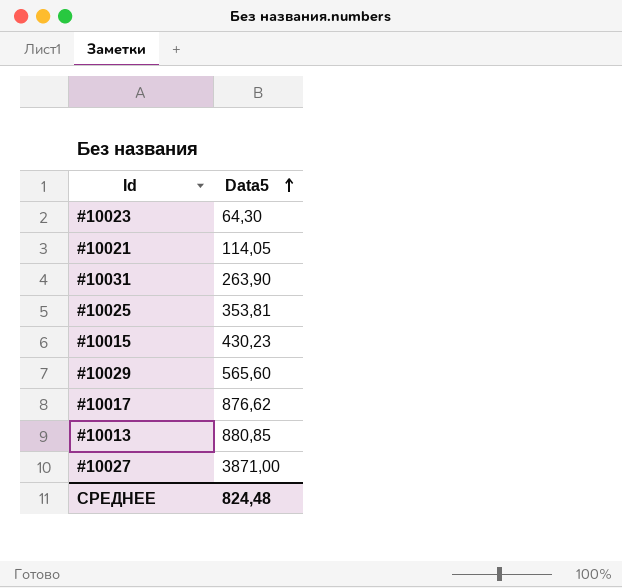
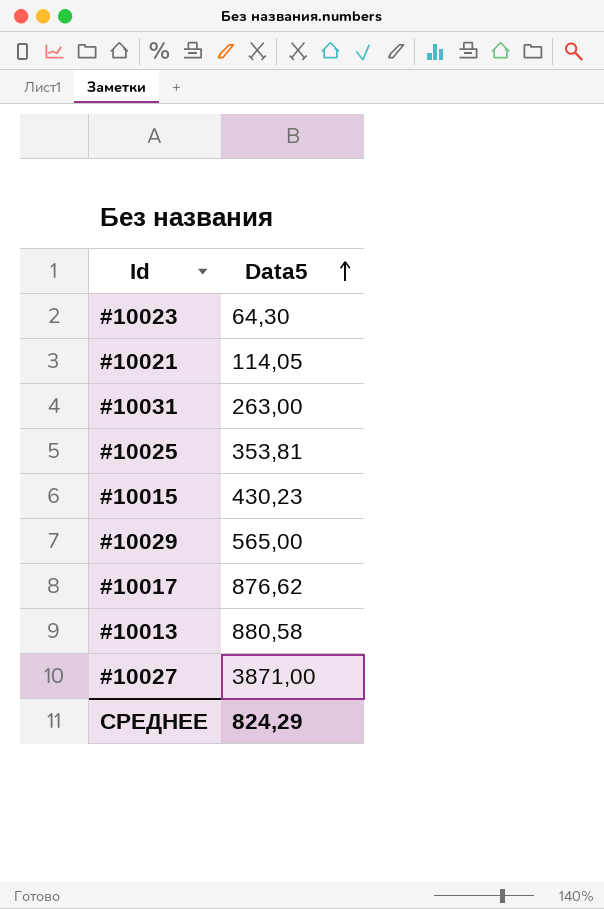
#10031 | Data5: 263,90 -> 263,00
#10029 | Data5: 565,60 -> 565,00
#10013 | Data5: 880,85 -> 880,58
СРЕДНЕЕ | Data5: 824,48 -> 824,29

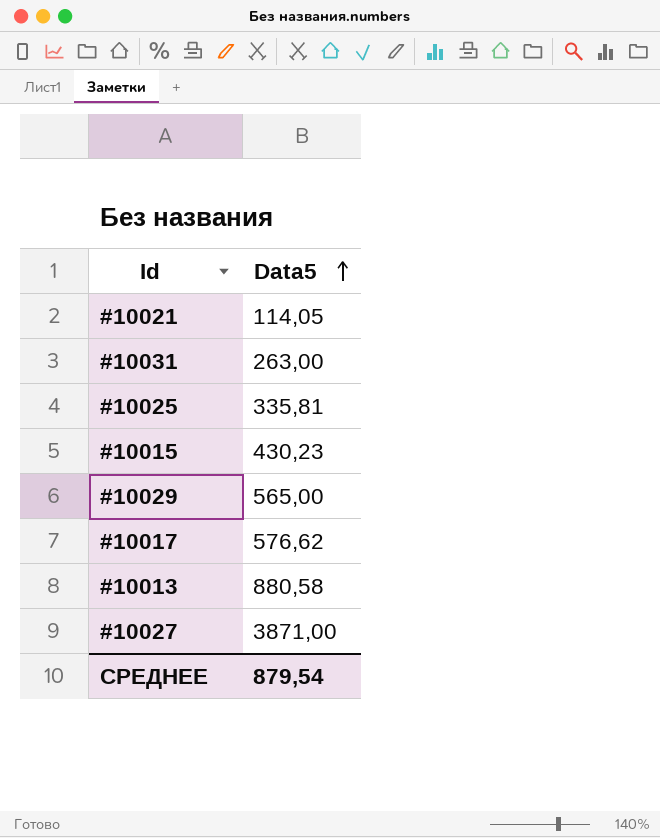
row #10023: 64,30 -> none
#10025 | Data5: 353,81 -> 335,81
#10017 | Data5: 876,62 -> 576,62
СРЕДНЕЕ | Data5: 824,29 -> 879,54

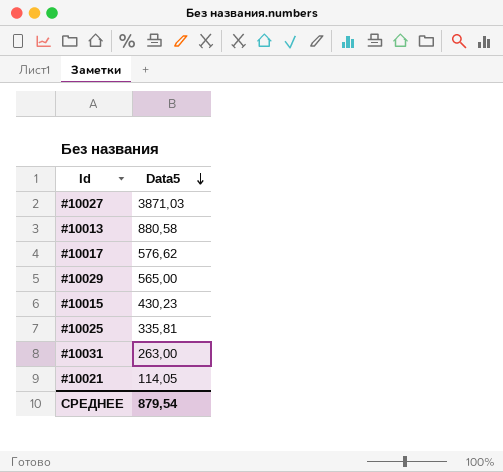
row order: Data5 ascending -> Data5 descending
#10027 | Data5: 3871,00 -> 3871,03

